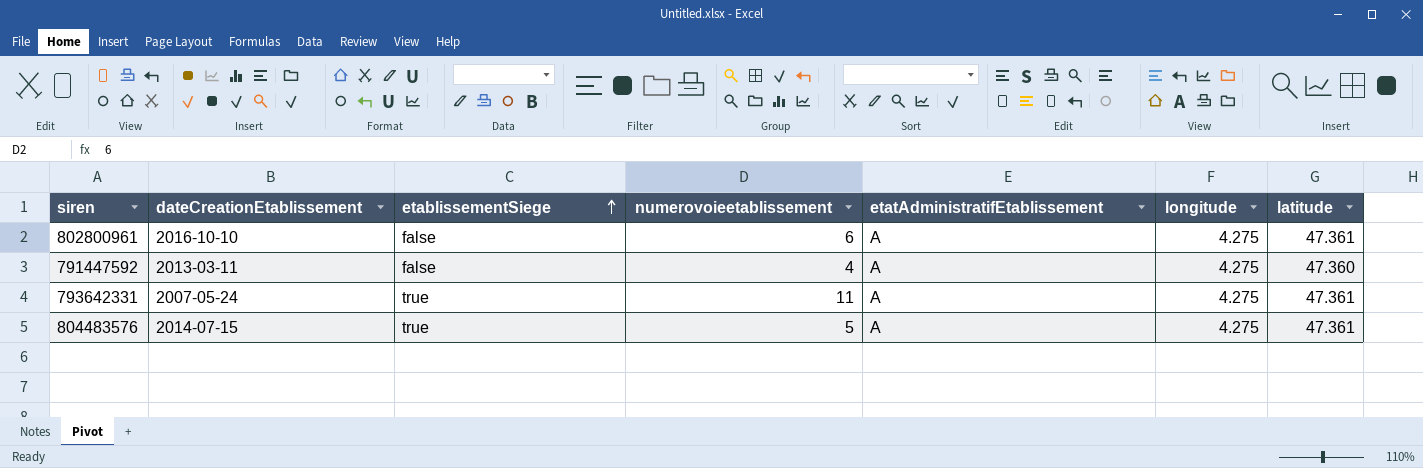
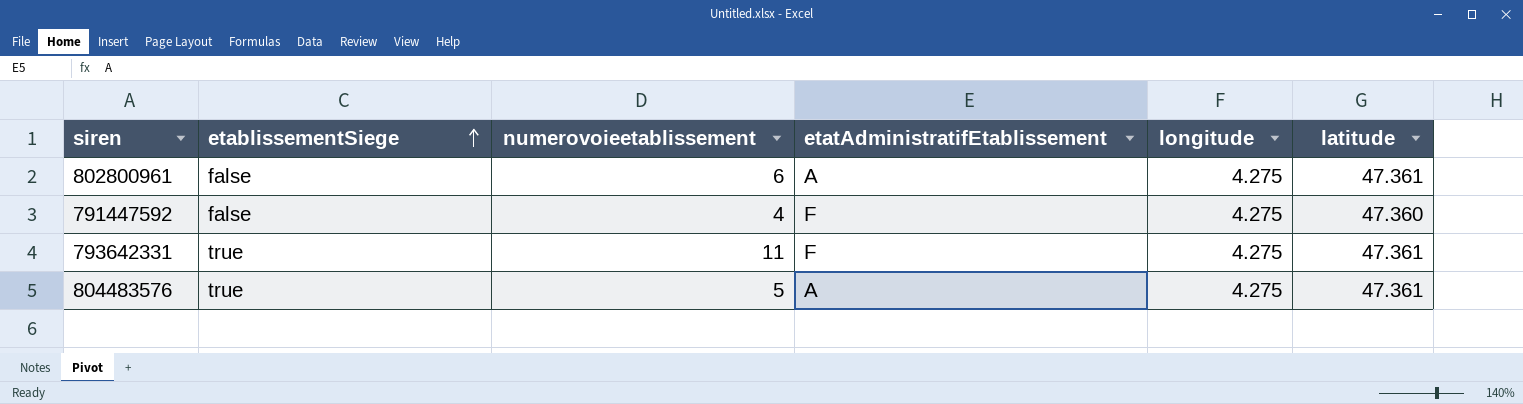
column dateCreationEtablissement | position: 2 -> none
791447592 | etatAdministratifEtablissement: A -> F
793642331 | etatAdministratifEtablissement: A -> F

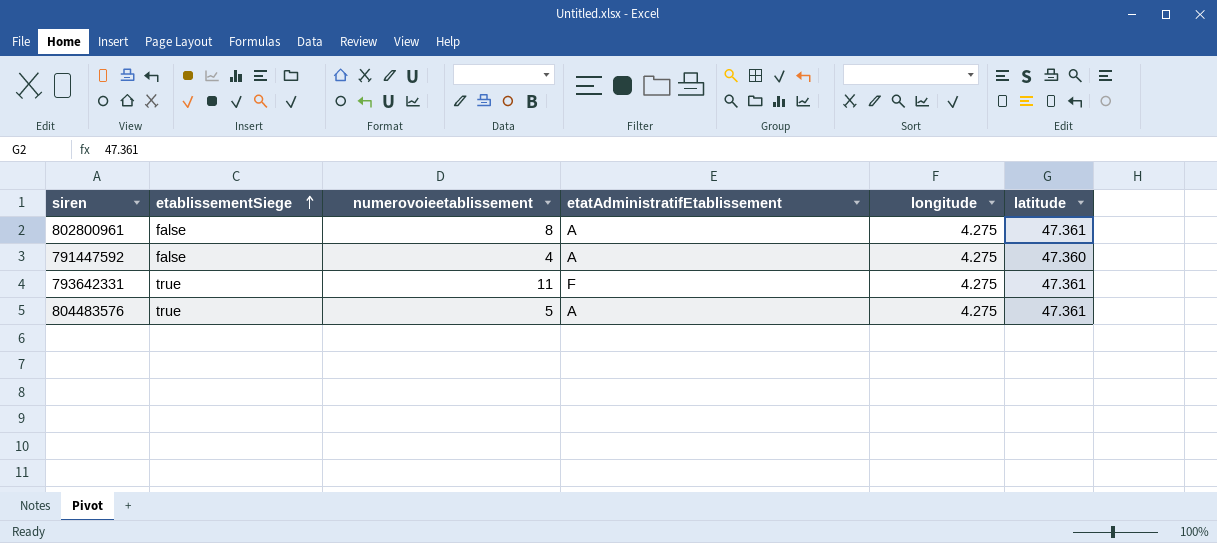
802800961 | numerovoieetablissement: 6 -> 8
791447592 | etatAdministratifEtablissement: F -> A

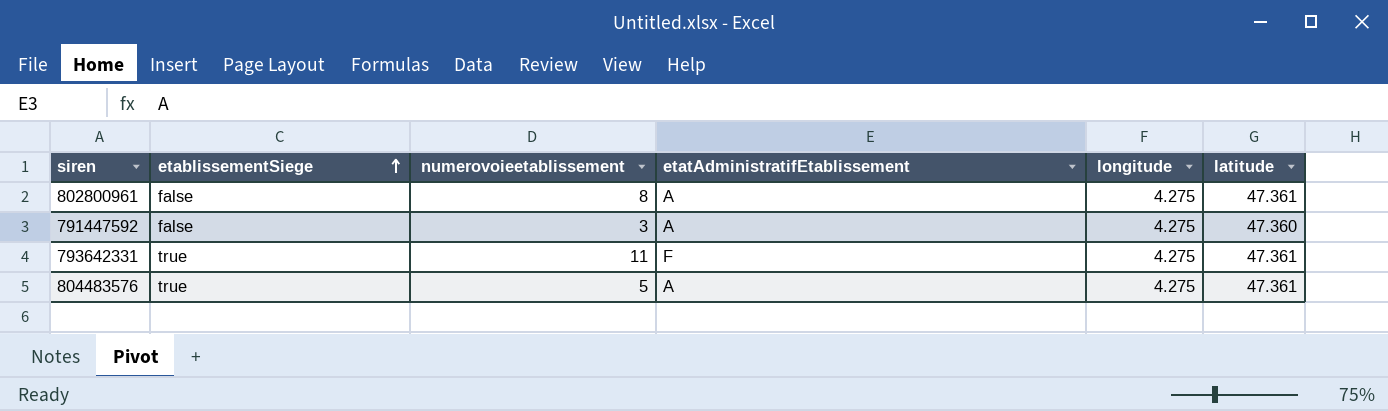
791447592 | numerovoieetablissement: 4 -> 3

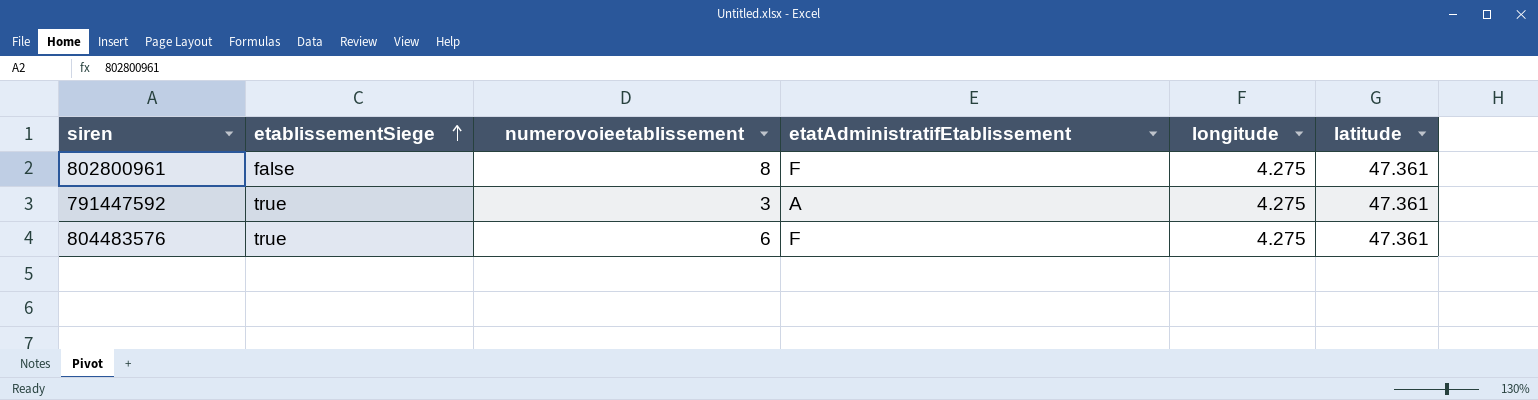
row 793642331: true | 11 | F | 4.275 | 47.361 -> none
802800961 | etatAdministratifEtablissement: A -> F
791447592 | etablissementSiege: false -> true
791447592 | latitude: 47.360 -> 47.361
804483576 | numerovoieetablissement: 5 -> 6
804483576 | etatAdministratifEtablissement: A -> F

